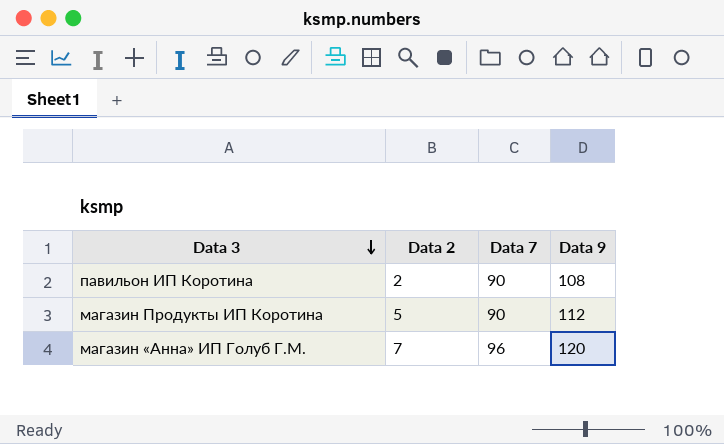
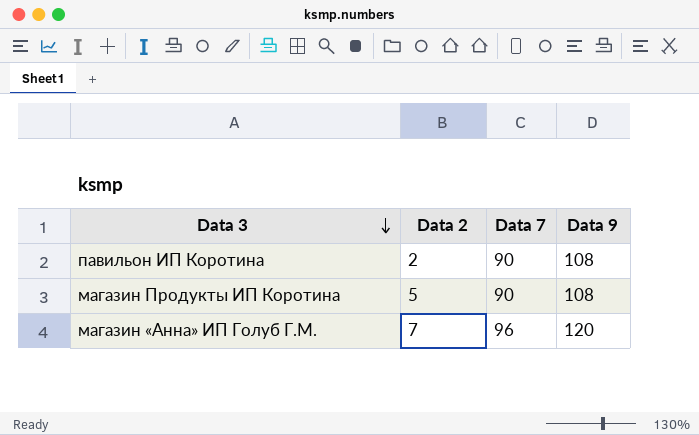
магазин Продукты ИП Коротина | Data 9: 112 -> 108

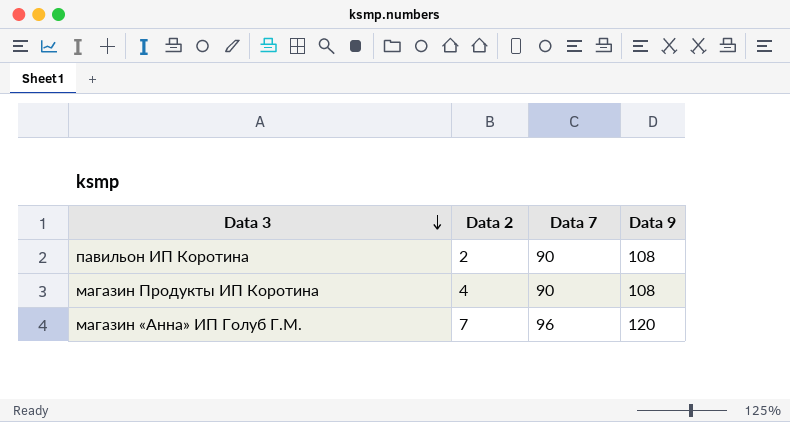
магазин Продукты ИП Коротина | Data 2: 5 -> 4

